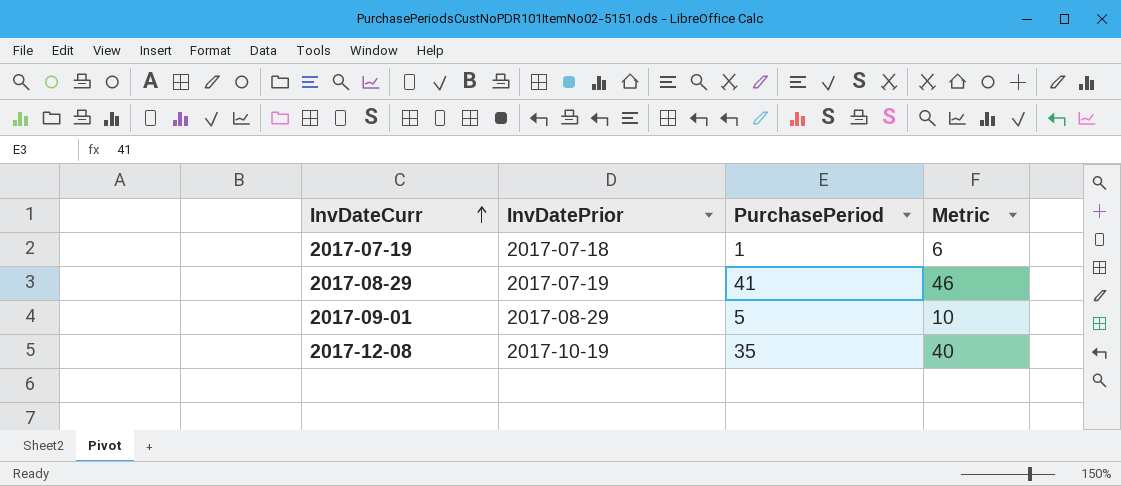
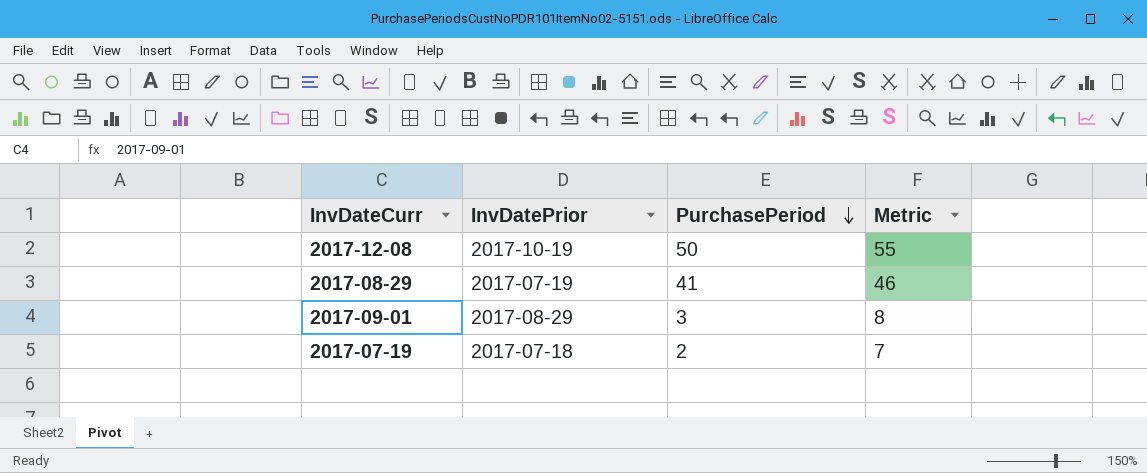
row order: InvDateCurr ascending -> PurchasePeriod descending
2017-12-08 | PurchasePeriod: 35 -> 50
2017-12-08 | Metric: 40 -> 55
2017-09-01 | PurchasePeriod: 5 -> 3
2017-09-01 | Metric: 10 -> 8
2017-07-19 | PurchasePeriod: 1 -> 2
2017-07-19 | Metric: 6 -> 7

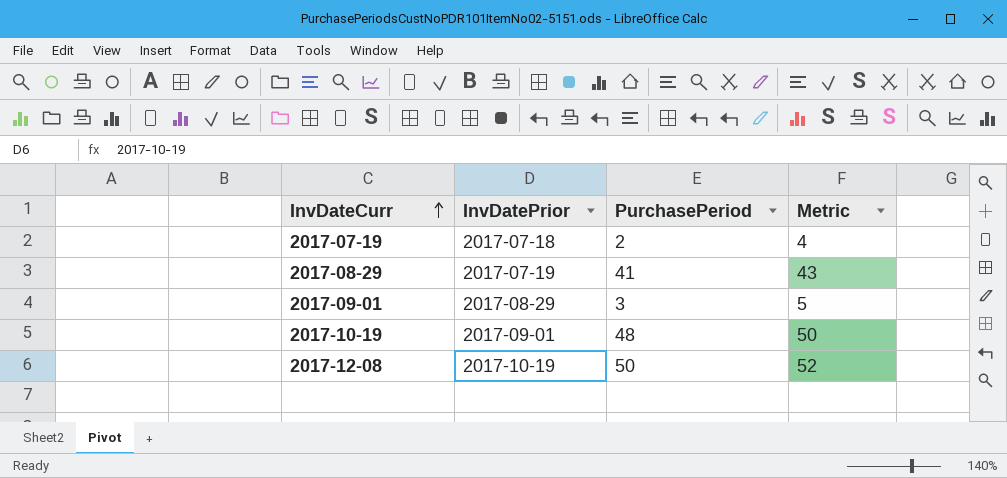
row order: PurchasePeriod descending -> InvDateCurr ascending
column Metric | formula: [PurchasePeriod] + 5 -> [PurchasePeriod] + 2
row 2017-10-19: none -> 2017-09-01 | 48 | 50

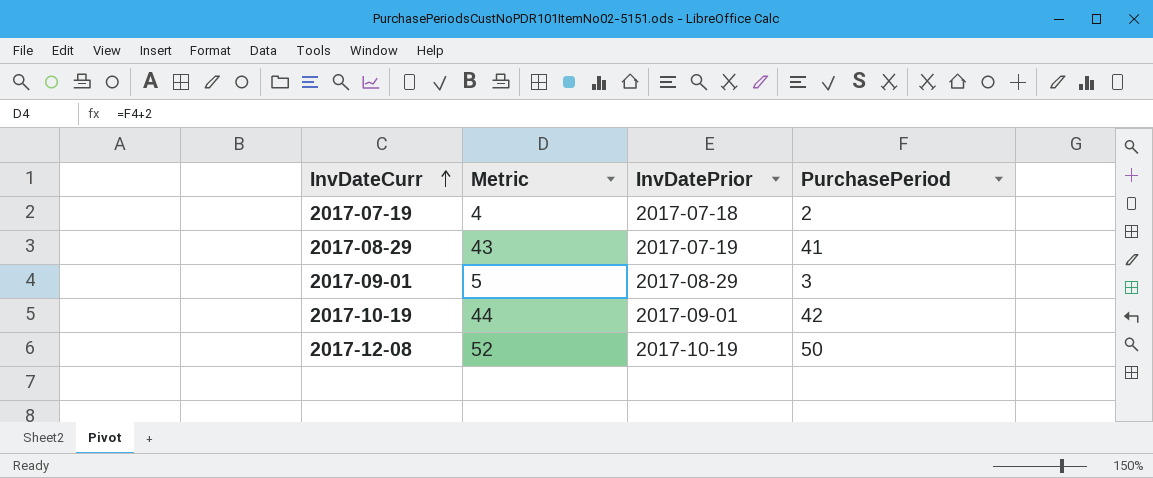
column Metric | position: 4 -> 2
2017-10-19 | Metric: 50 -> 44
2017-10-19 | PurchasePeriod: 48 -> 42

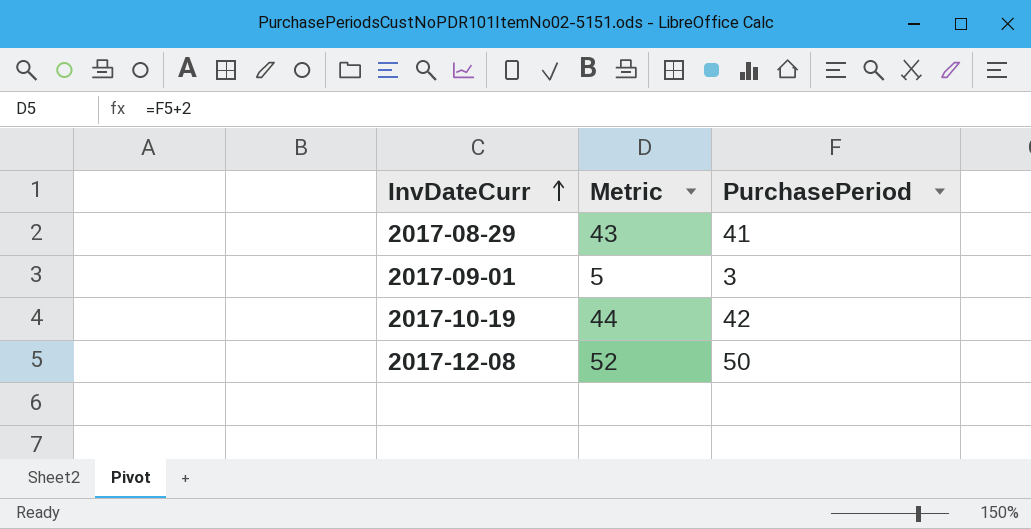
column InvDatePrior | position: 3 -> none
row 2017-07-19: 4 | 2017-07-18 | 2 -> none

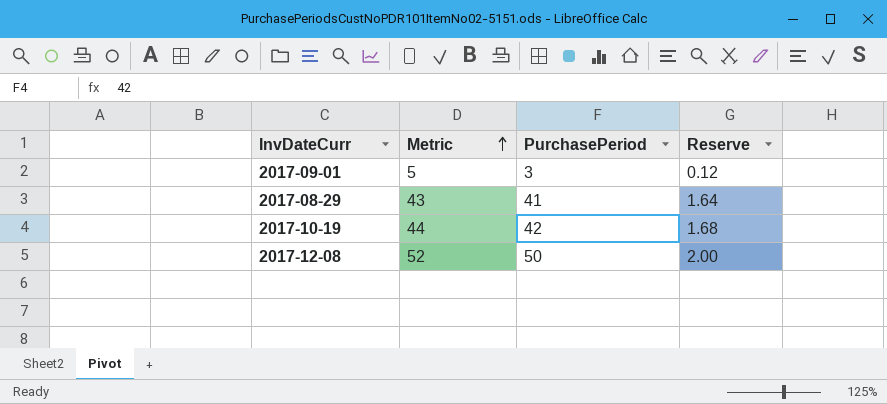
row order: InvDateCurr ascending -> Metric ascending
column Reserve | formula: none -> [PurchasePeriod] * 0.04

